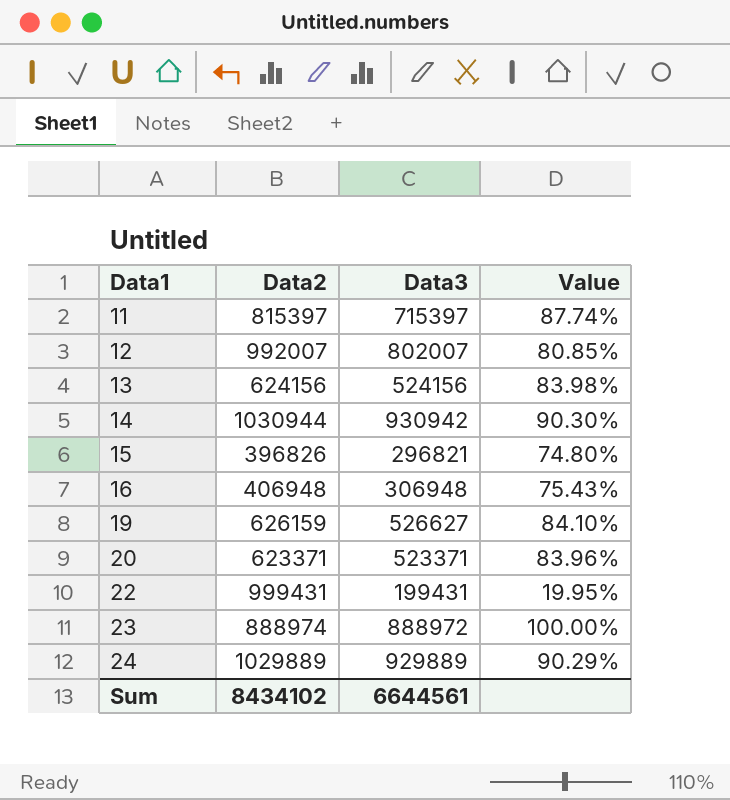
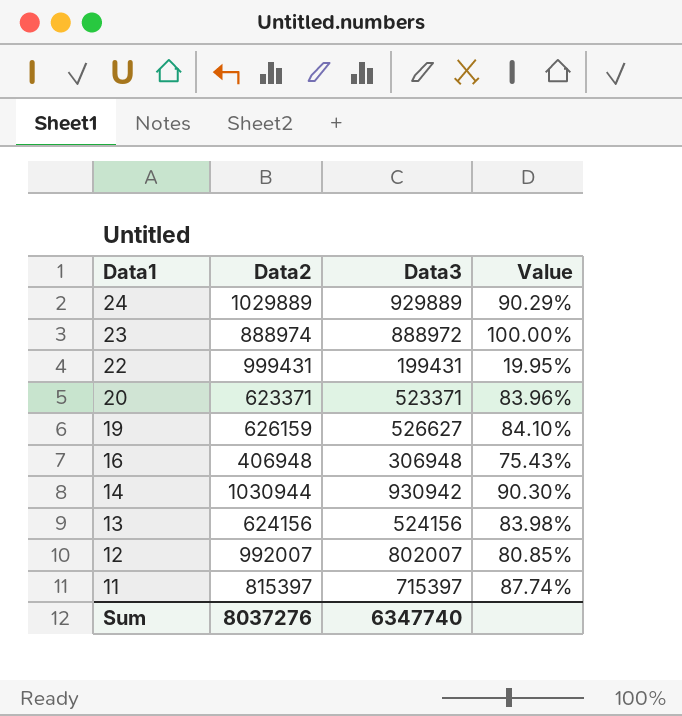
row order: Data1 ascending -> Data1 descending
row 15: 396826 | 296821 | 74.80% -> none
Sum | Data2: 8434102 -> 8037276
Sum | Data3: 6644561 -> 6347740

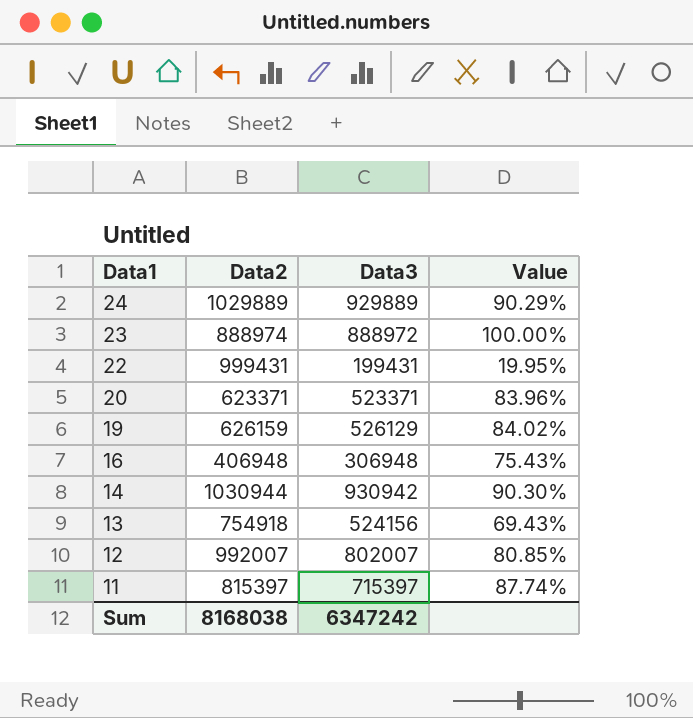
19 | Data3: 526627 -> 526129
19 | Value: 84.10% -> 84.02%
13 | Data2: 624156 -> 754918
13 | Value: 83.98% -> 69.43%
Sum | Data2: 8037276 -> 8168038
Sum | Data3: 6347740 -> 6347242

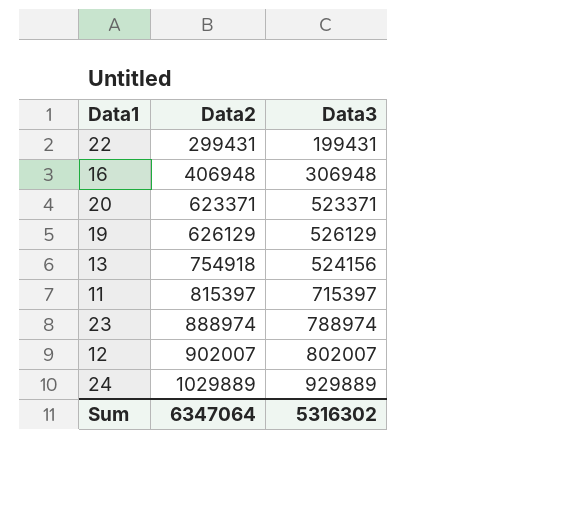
row order: Data1 descending -> Data2 ascending
column Value | formula: [Data3] / [Data2] -> none
row 14: 1030944 | 930942 | 90.30% -> none
22 | Data2: 999431 -> 299431
19 | Data2: 626159 -> 626129
23 | Data3: 888972 -> 788974
12 | Data2: 992007 -> 902007
Sum | Data2: 8168038 -> 6347064
Sum | Data3: 6347242 -> 5316302

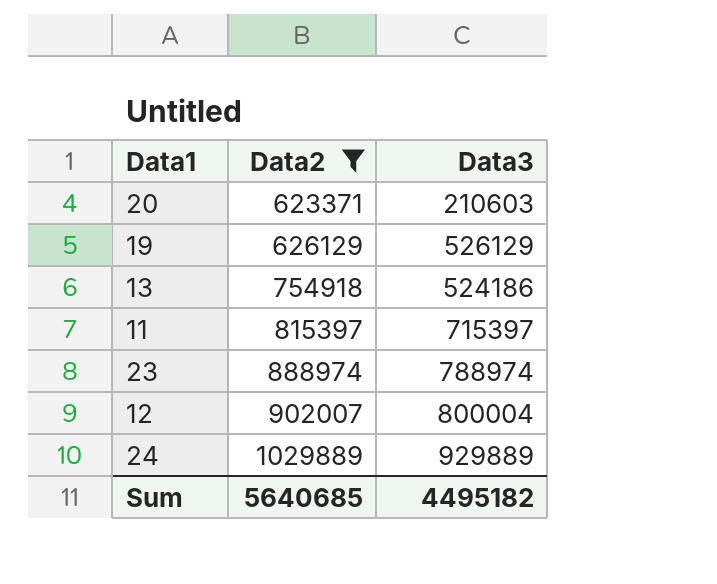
filter: none -> Data2 >= 623371
20 | Data3: 523371 -> 210603
13 | Data3: 524156 -> 524186
12 | Data3: 802007 -> 800004
Sum | Data2: 6347064 -> 5640685
Sum | Data3: 5316302 -> 4495182

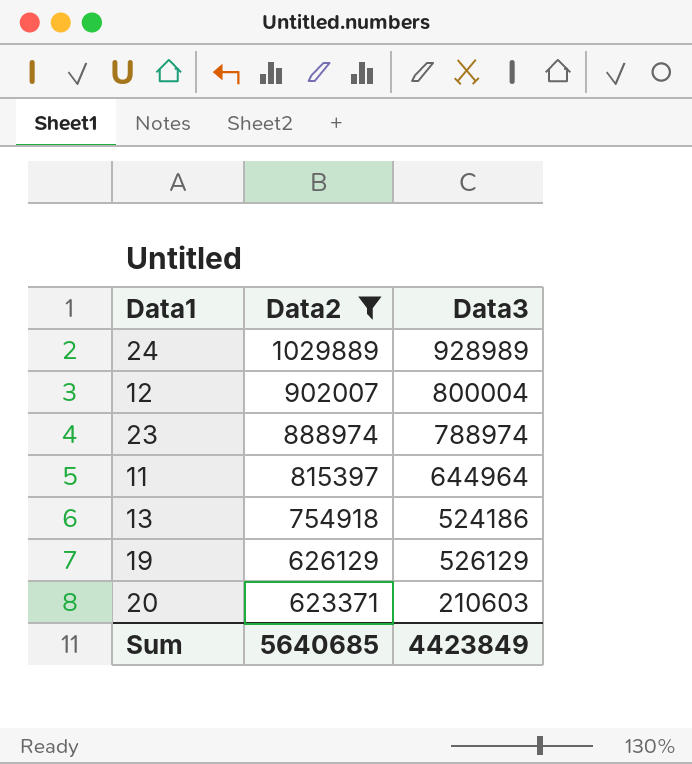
row order: Data2 ascending -> Data2 descending
24 | Data3: 929889 -> 928989
11 | Data3: 715397 -> 644964
Sum | Data3: 4495182 -> 4423849

